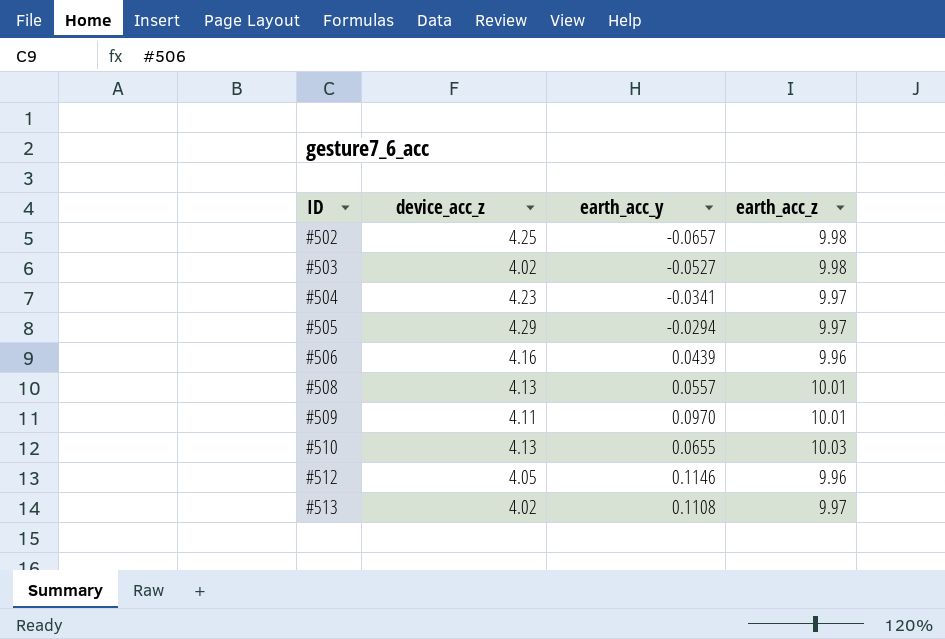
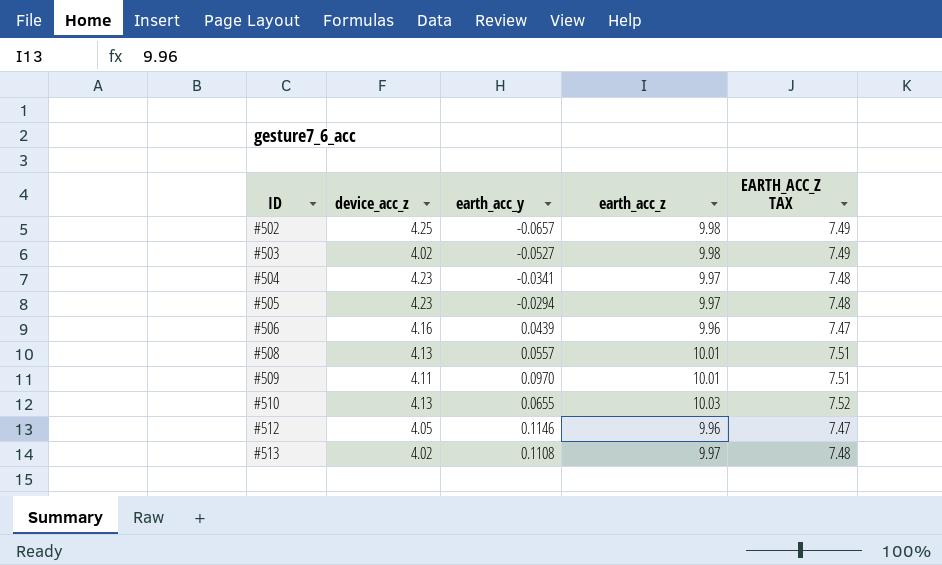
column EARTH_ACC_Z TAX | formula: none -> [earth_acc_z] * 0.75
#505 | device_acc_z: 4.29 -> 4.23

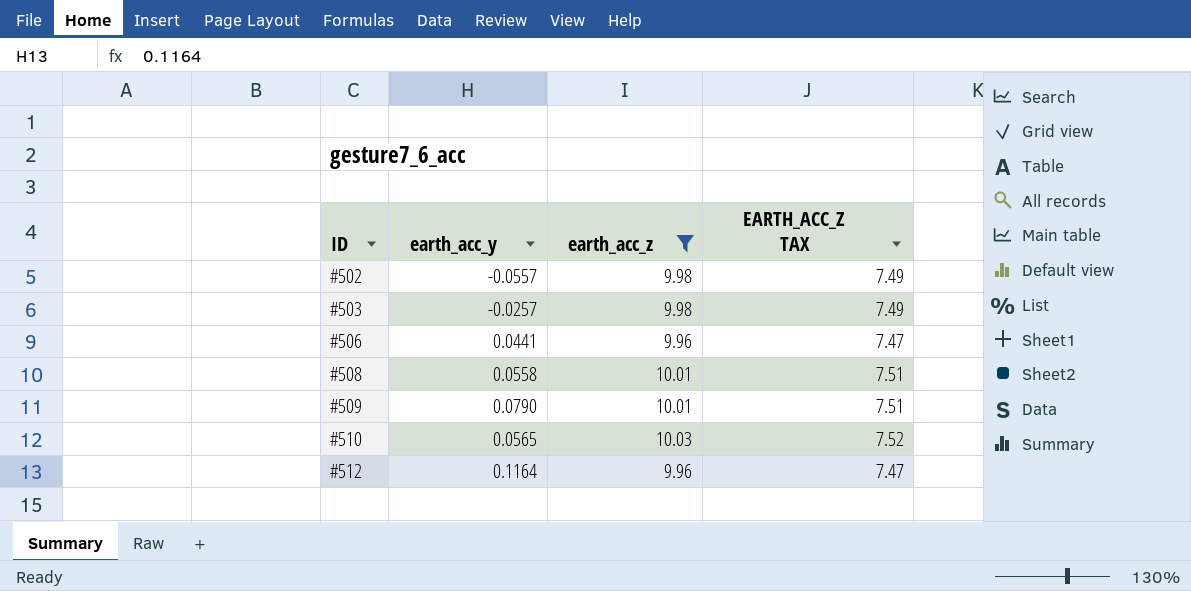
filter: none -> earth_acc_z != 9.97
column device_acc_z | position: 2 -> none
#502 | earth_acc_y: -0.0657 -> -0.0557
#503 | earth_acc_y: -0.0527 -> -0.0257
#506 | earth_acc_y: 0.0439 -> 0.0441
#508 | earth_acc_y: 0.0557 -> 0.0558
#509 | earth_acc_y: 0.0970 -> 0.0790
#510 | earth_acc_y: 0.0655 -> 0.0565
#512 | earth_acc_y: 0.1146 -> 0.1164

